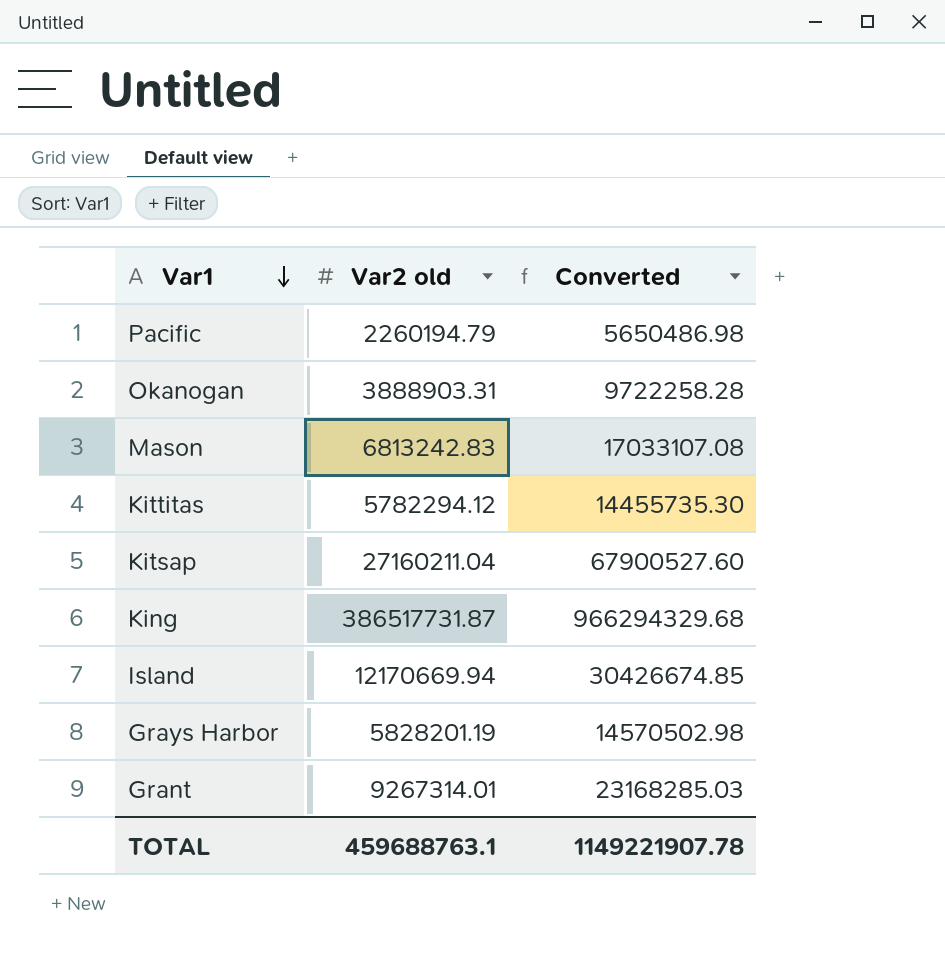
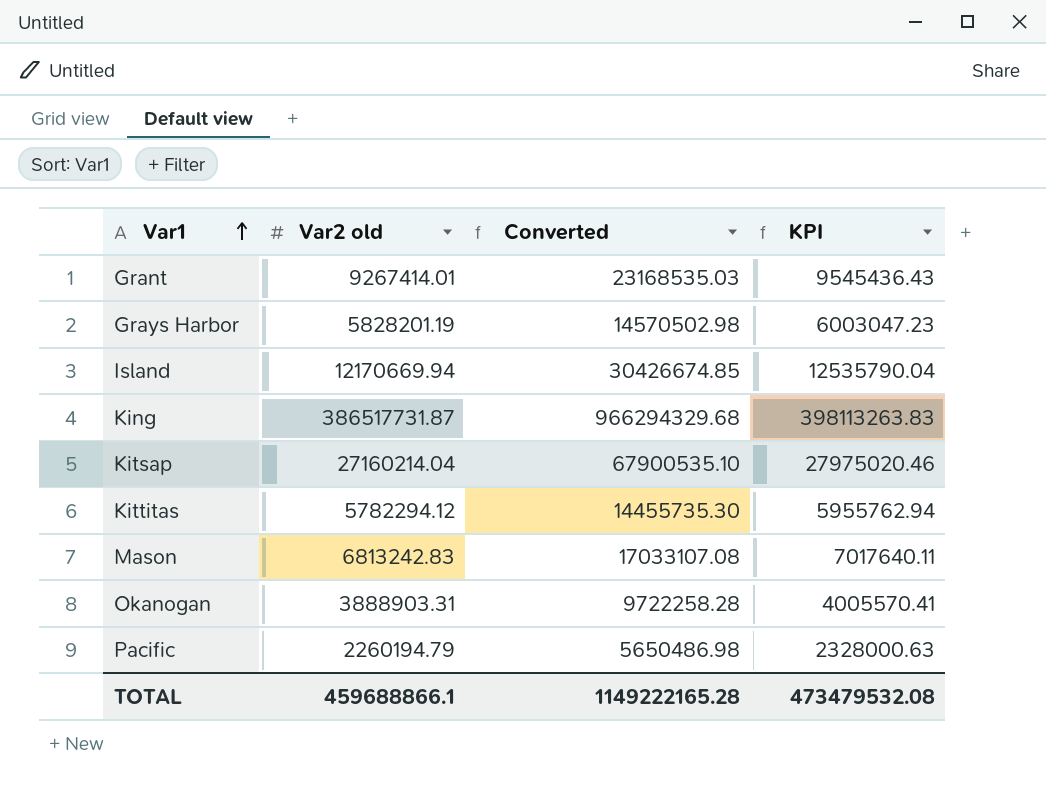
row order: Var1 descending -> Var1 ascending
column KPI | formula: none -> [Var2 old] * 1.03
Grant | Var2 old: 9267314.01 -> 9267414.01
Grant | Converted: 23168285.03 -> 23168535.03
Kitsap | Var2 old: 27160211.04 -> 27160214.04
Kitsap | Converted: 67900527.60 -> 67900535.10
TOTAL | Var2 old: 459688763.1 -> 459688866.1
TOTAL | Converted: 1149221907.78 -> 1149222165.28

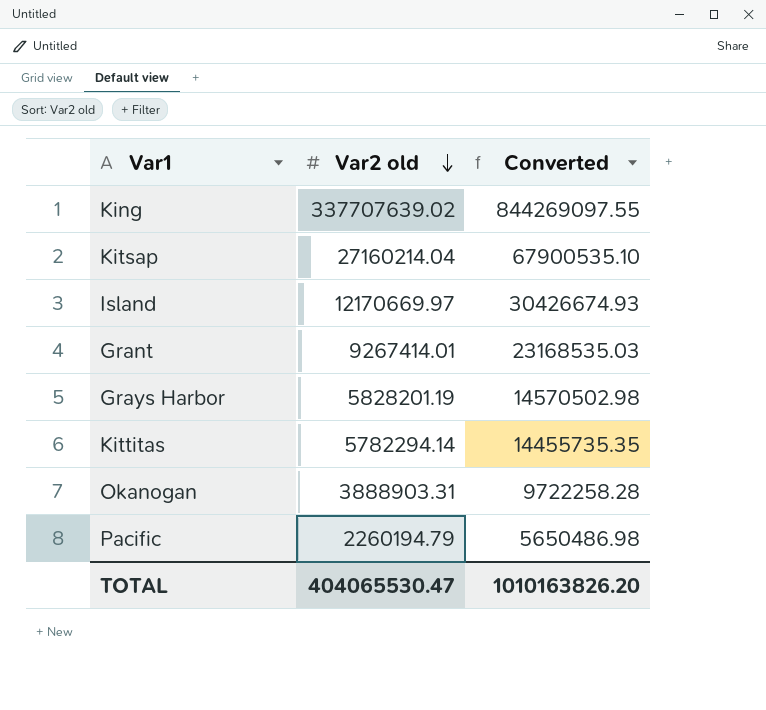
row order: Var1 ascending -> Var2 old descending
column KPI | formula: [Var2 old] * 1.03 -> none
row Mason: 6813242.83 | 17033107.08 | 7017640.11 -> none
King | Var2 old: 386517731.87 -> 337707639.02
King | Converted: 966294329.68 -> 844269097.55
Island | Var2 old: 12170669.94 -> 12170669.97
Island | Converted: 30426674.85 -> 30426674.93
Kittitas | Var2 old: 5782294.12 -> 5782294.14
Kittitas | Converted: 14455735.30 -> 14455735.35
TOTAL | Var2 old: 459688866.1 -> 404065530.47
TOTAL | Converted: 1149222165.28 -> 1010163826.20

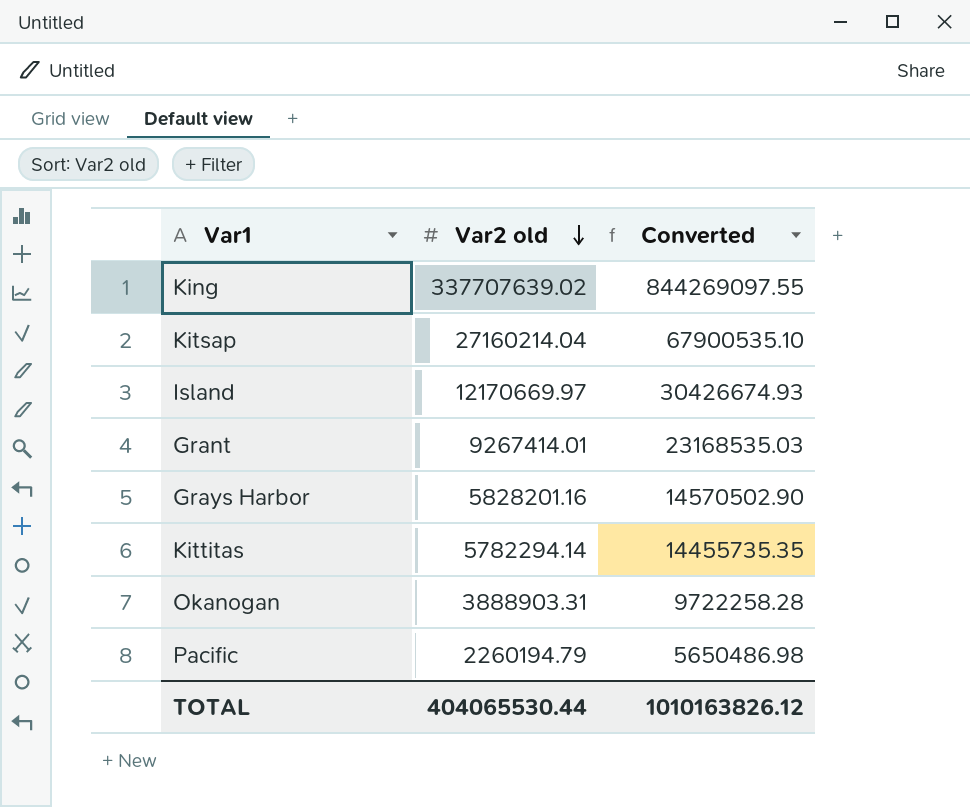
Grays Harbor | Var2 old: 5828201.19 -> 5828201.16
Grays Harbor | Converted: 14570502.98 -> 14570502.90
TOTAL | Var2 old: 404065530.47 -> 404065530.44
TOTAL | Converted: 1010163826.20 -> 1010163826.12

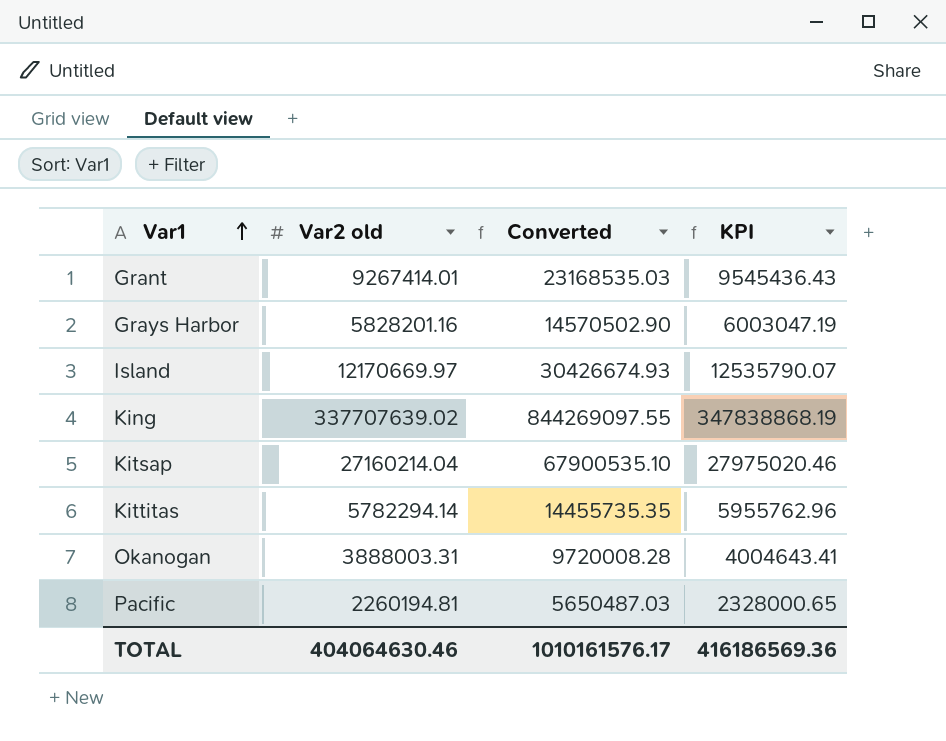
row order: Var2 old descending -> Var1 ascending
column KPI | formula: none -> [Var2 old] * 1.03
Okanogan | Var2 old: 3888903.31 -> 3888003.31
Okanogan | Converted: 9722258.28 -> 9720008.28
Pacific | Var2 old: 2260194.79 -> 2260194.81
Pacific | Converted: 5650486.98 -> 5650487.03
TOTAL | Var2 old: 404065530.44 -> 404064630.46
TOTAL | Converted: 1010163826.12 -> 1010161576.17

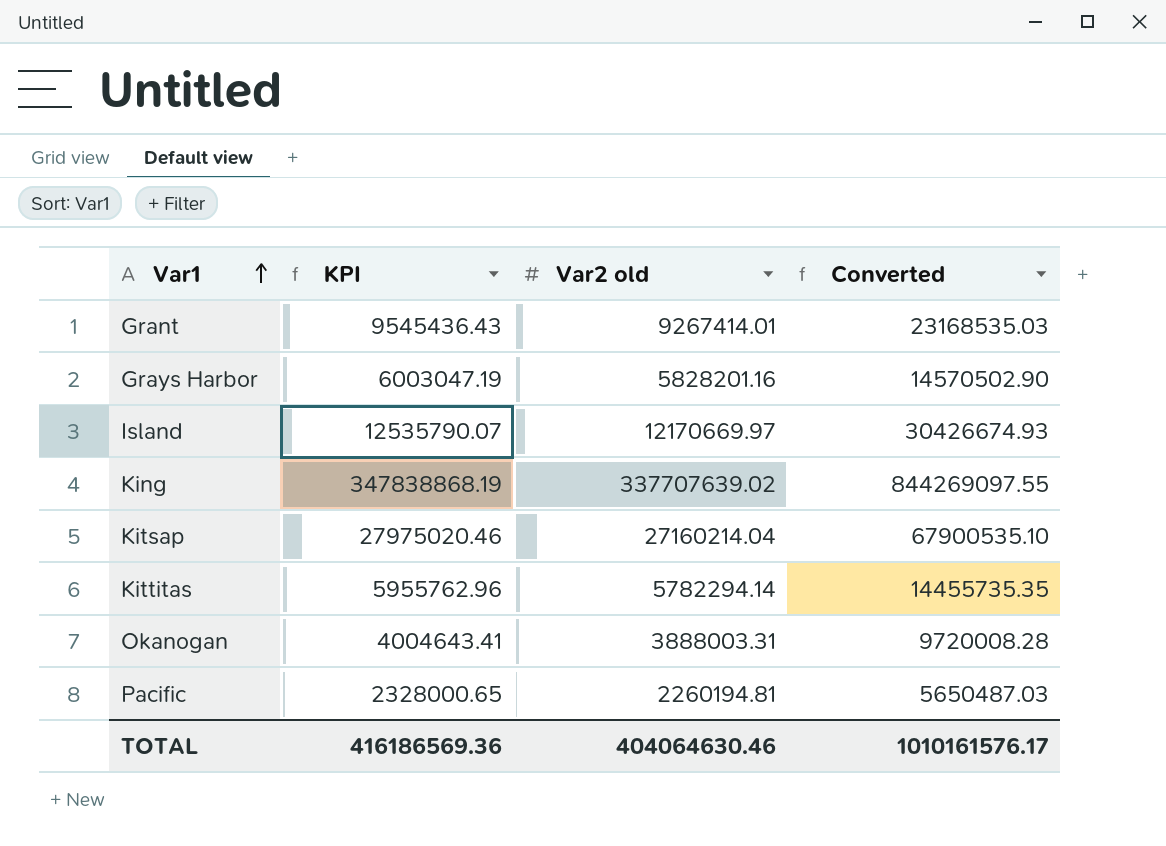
column KPI | position: 4 -> 2

